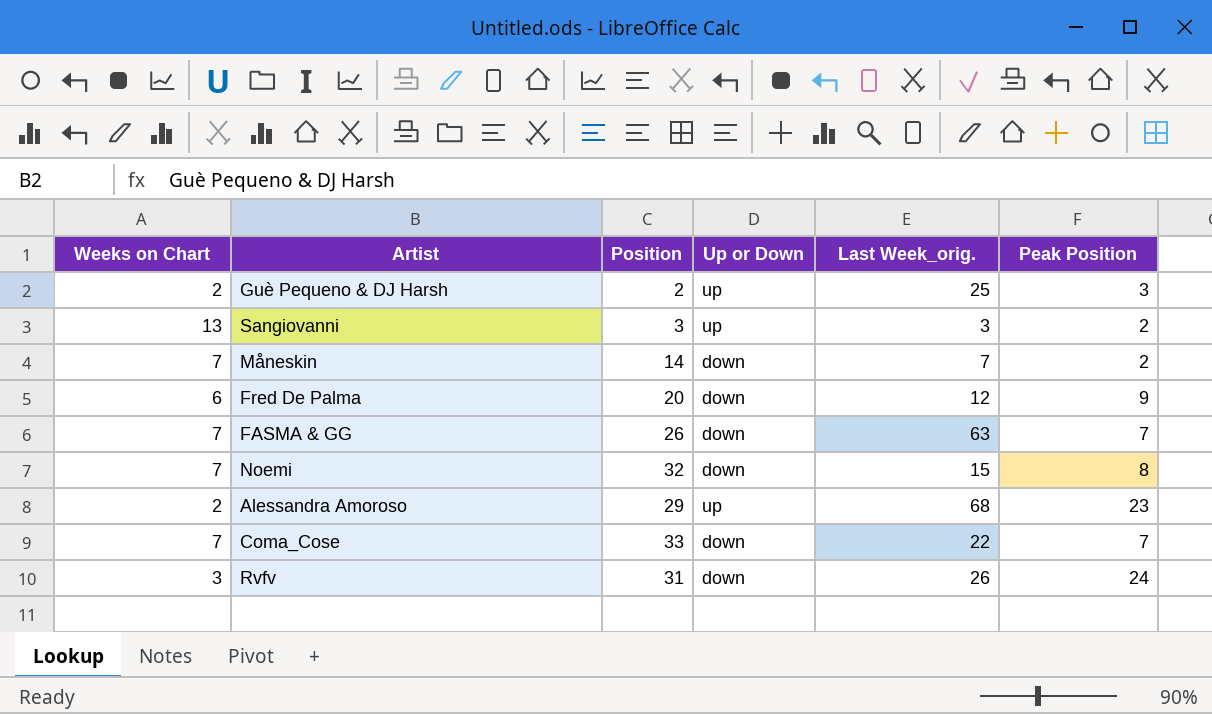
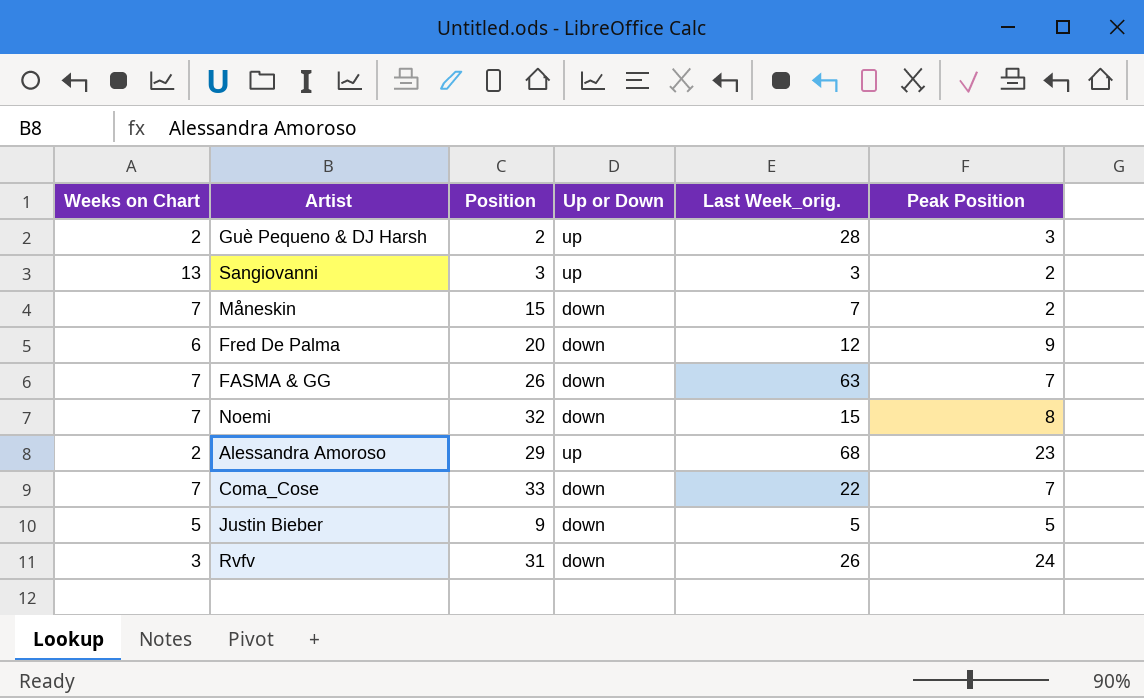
Guè Pequeno & DJ Harsh | Last Week_orig.: 25 -> 28
Måneskin | Position: 14 -> 15
row Justin Bieber: none -> 5 | 9 | down | 5 | 5

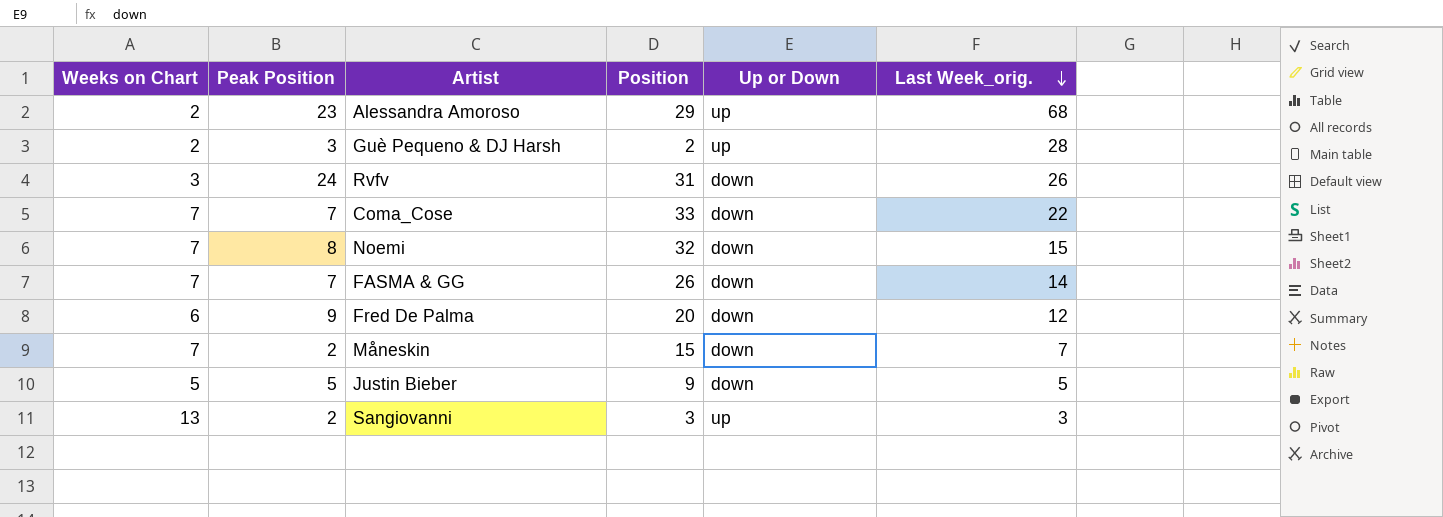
row order: none -> Last Week_orig. descending
column Peak Position | position: 6 -> 2
FASMA & GG | Last Week_orig.: 63 -> 14

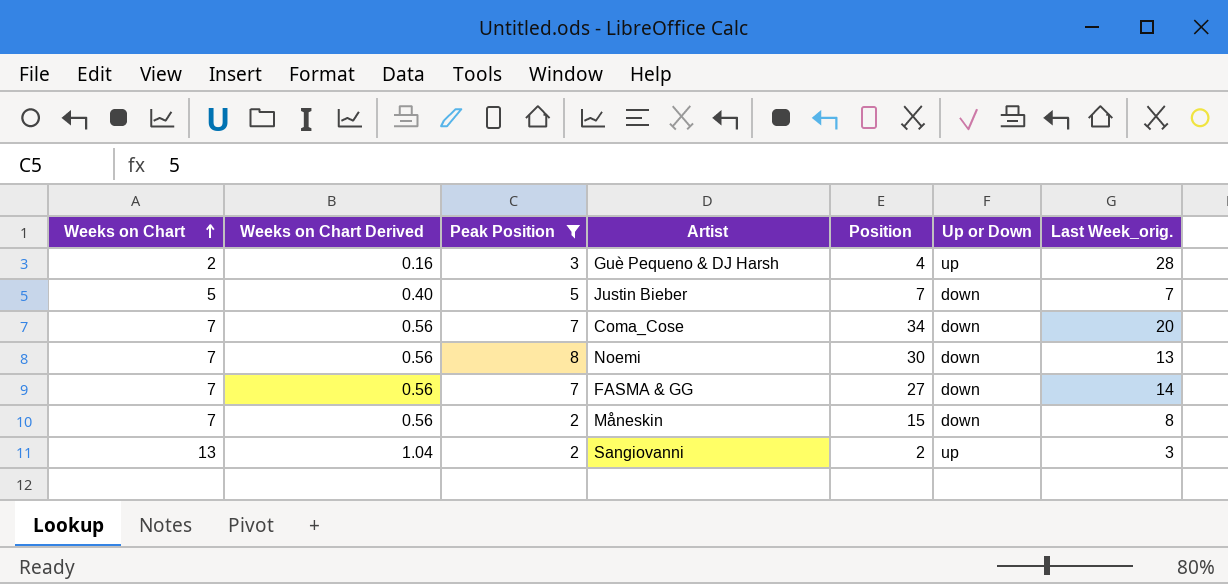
filter: none -> Peak Position <= 8
row order: Last Week_orig. descending -> Weeks on Chart ascending
column Weeks on Chart Derived | formula: none -> [Weeks on Chart] * 0.08
Guè Pequeno & DJ Harsh | Position: 2 -> 4
Justin Bieber | Position: 9 -> 7
Justin Bieber | Last Week_orig.: 5 -> 7
Coma_Cose | Position: 33 -> 34
Coma_Cose | Last Week_orig.: 22 -> 20
Noemi | Position: 32 -> 30
Noemi | Last Week_orig.: 15 -> 13
FASMA & GG | Position: 26 -> 27
Måneskin | Last Week_orig.: 7 -> 8
Sangiovanni | Position: 3 -> 2

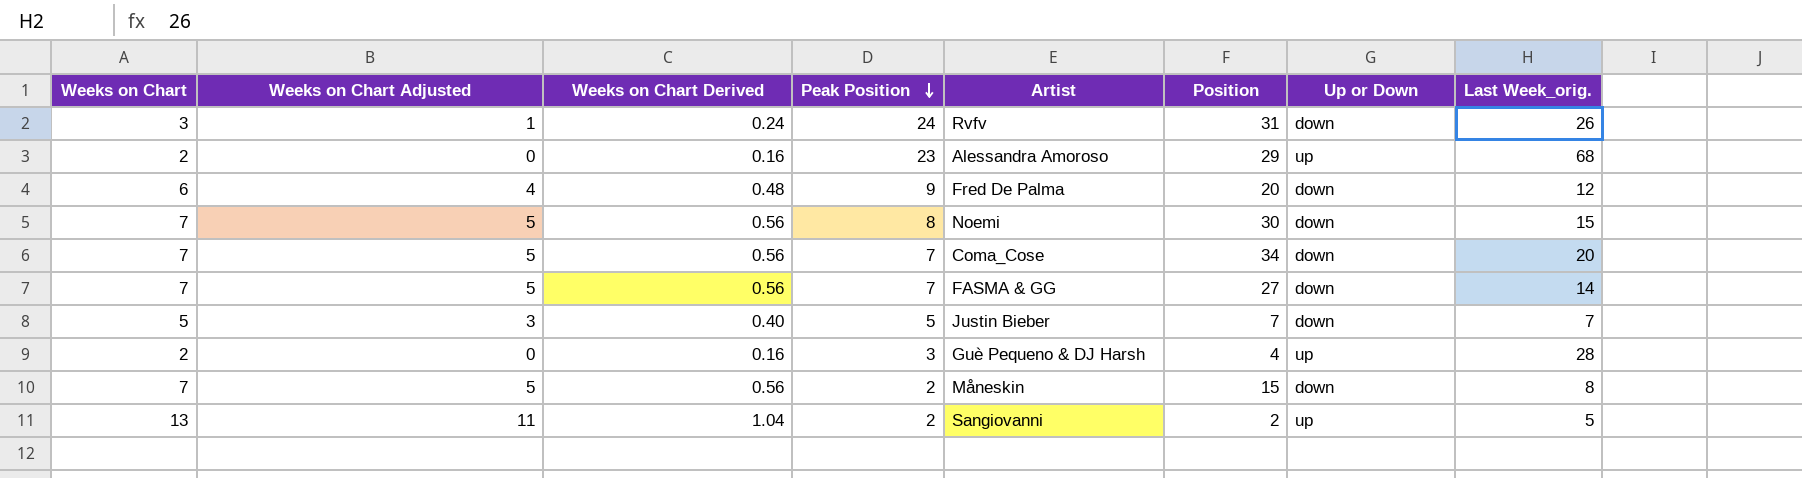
filter: Peak Position <= 8 -> none
row order: Weeks on Chart ascending -> Peak Position descending
column Weeks on Chart Adjusted | formula: none -> [Weeks on Chart] - 2
Noemi | Last Week_orig.: 13 -> 15
Sangiovanni | Last Week_orig.: 3 -> 5

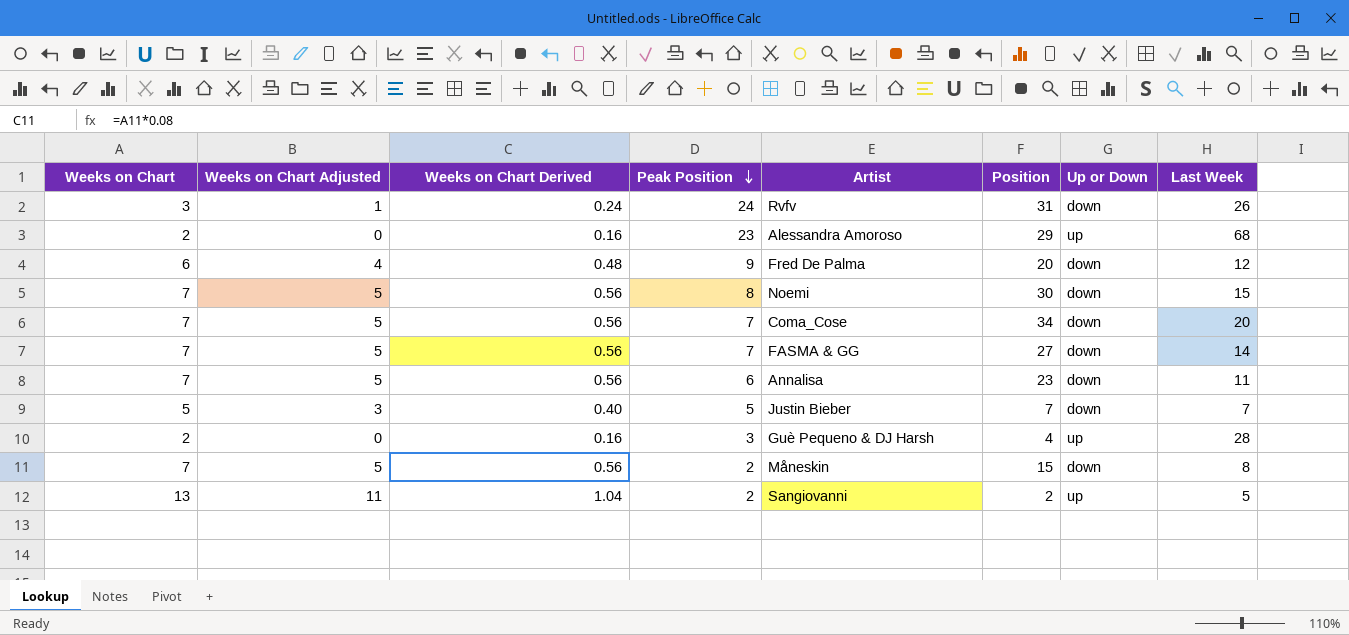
column name: Last Week_orig. -> Last Week
row Annalisa: none -> 7 | 5 | 0.56 | 6 | 23 | down | 11

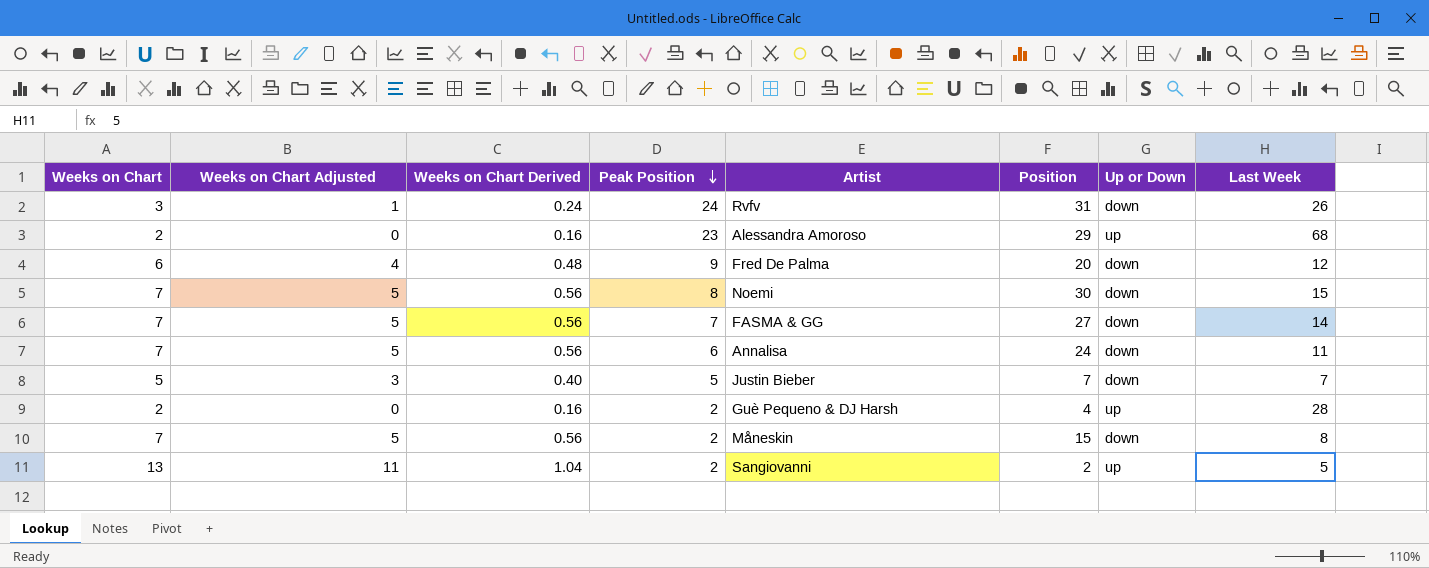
row Coma_Cose: 7 | 5 | 0.56 | 7 | 34 | down | 20 -> none
Annalisa | Position: 23 -> 24
Guè Pequeno & DJ Harsh | Peak Position: 3 -> 2

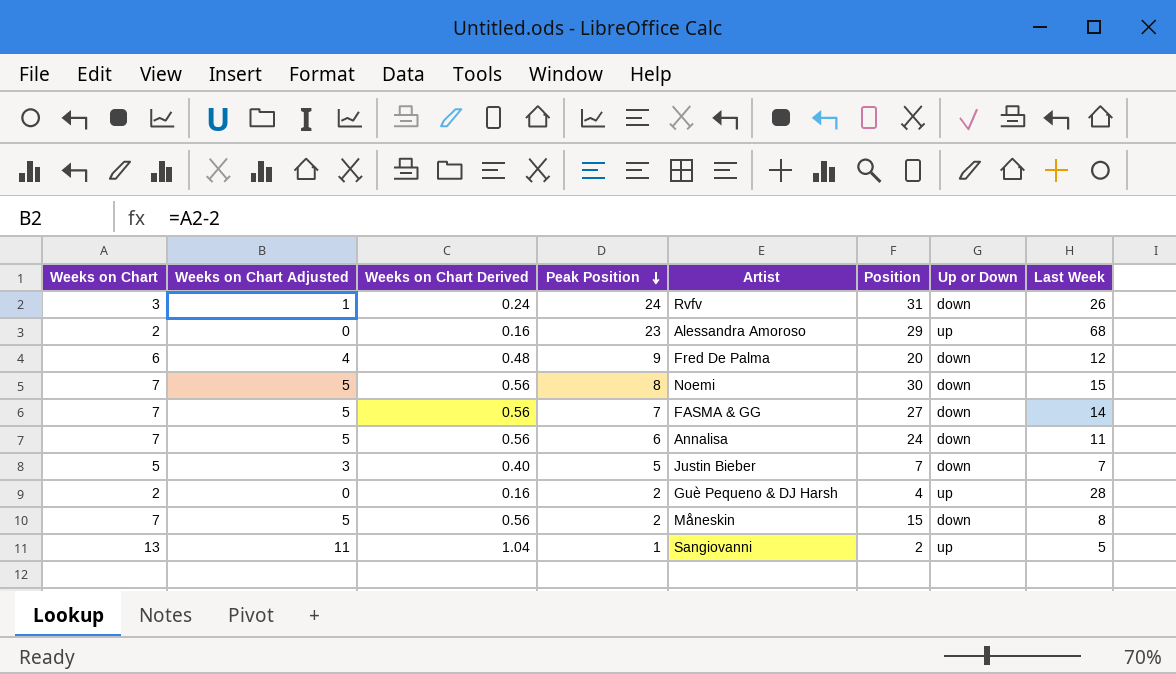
Sangiovanni | Peak Position: 2 -> 1

